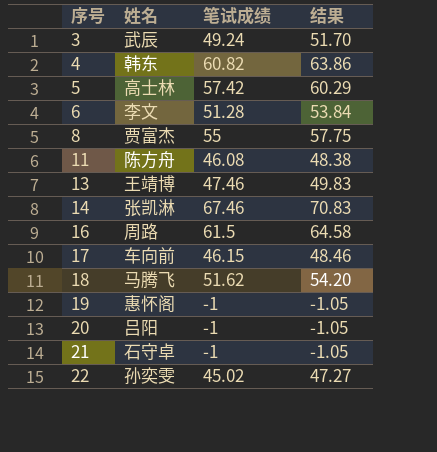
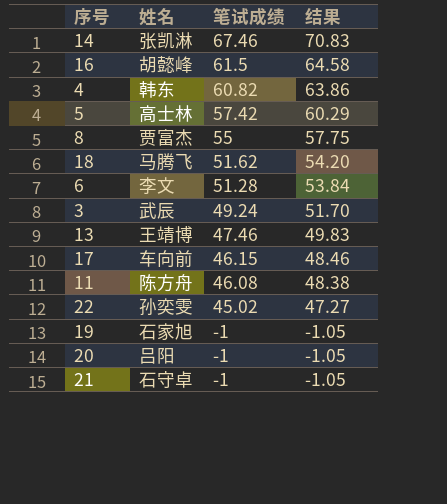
row order: 序号 ascending -> 笔试成绩 descending
16 | 姓名: 周路 -> 胡懿峰
19 | 姓名: 惠怀阁 -> 石家旭

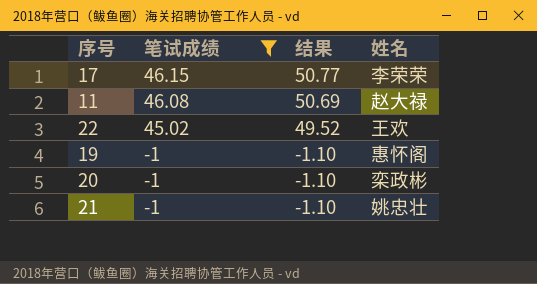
filter: none -> 笔试成绩 <= 46.15
column 结果 | formula: [笔试成绩] * 1.05 -> [笔试成绩] * 1.1
column 姓名 | position: 2 -> 4
17 | 姓名: 车向前 -> 李荣荣
11 | 姓名: 陈方舟 -> 赵大禄
22 | 姓名: 孙奕雯 -> 王欢
19 | 姓名: 石家旭 -> 惠怀阁
20 | 姓名: 吕阳 -> 栾政彬
21 | 姓名: 石守卓 -> 姚忠壮

